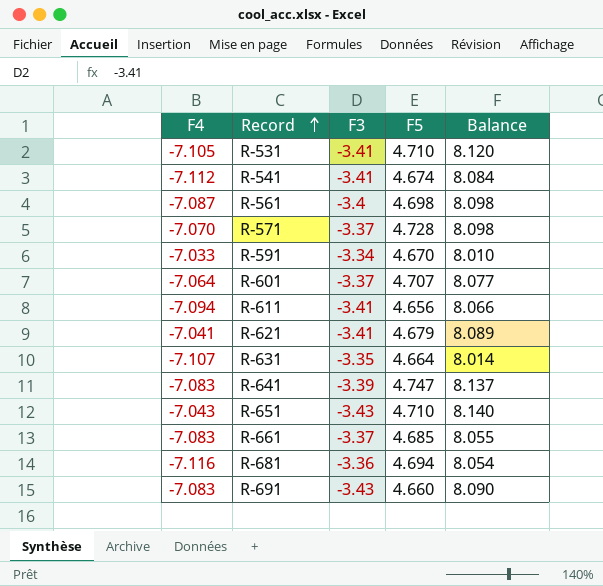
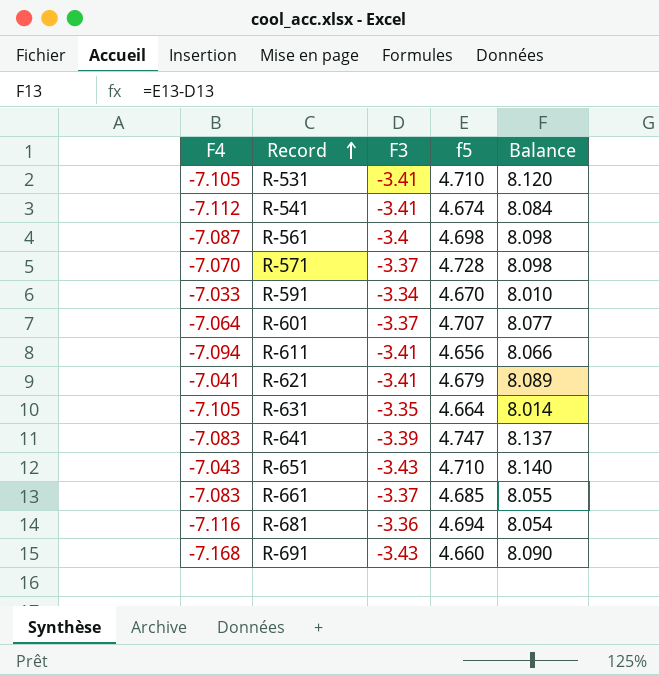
column name: F5 -> f5
R-631 | F4: -7.107 -> -7.105
R-691 | F4: -7.083 -> -7.168

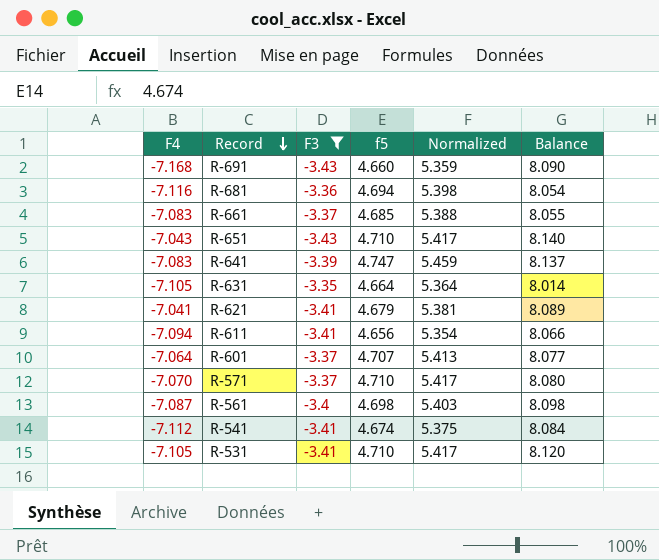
filter: none -> F3 != -3.34
row order: Record ascending -> Record descending
column Normalized | formula: none -> [f5] * 1.15
R-571 | f5: 4.728 -> 4.710
R-571 | Balance: 8.098 -> 8.080

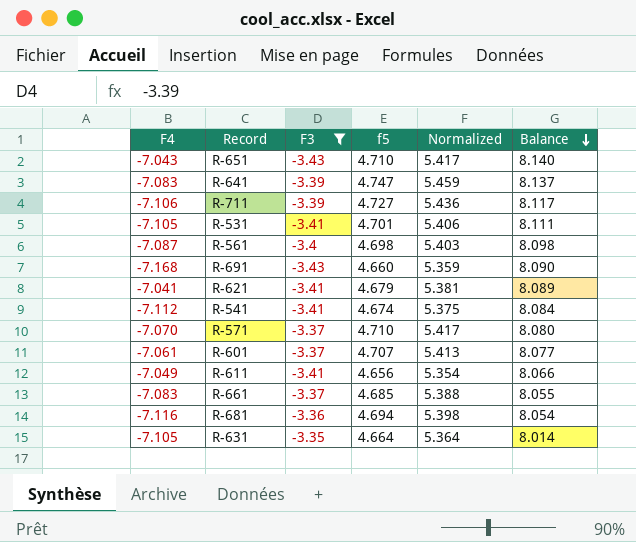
row order: Record descending -> Balance descending
row R-711: none -> -7.106 | -3.39 | 4.727 | 5.436 | 8.117
R-531 | f5: 4.710 -> 4.701
R-531 | Normalized: 5.417 -> 5.406
R-531 | Balance: 8.120 -> 8.111
R-601 | F4: -7.064 -> -7.061
R-611 | F4: -7.094 -> -7.049

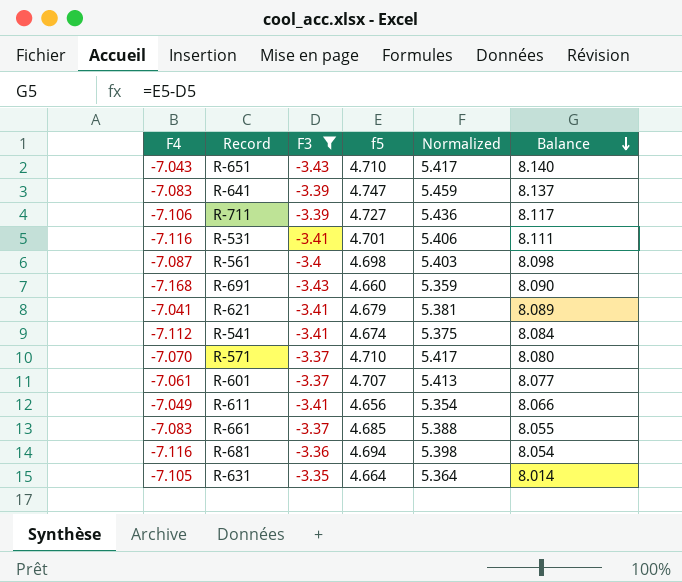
R-531 | F4: -7.105 -> -7.116

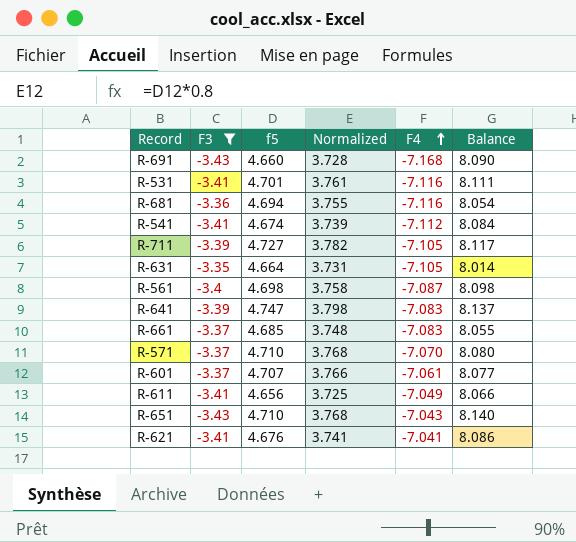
row order: Balance descending -> F4 ascending
column Normalized | formula: [f5] * 1.15 -> [f5] * 0.8
column F4 | position: 1 -> 5
R-711 | F4: -7.106 -> -7.105
R-621 | f5: 4.679 -> 4.676
R-621 | Balance: 8.089 -> 8.086

